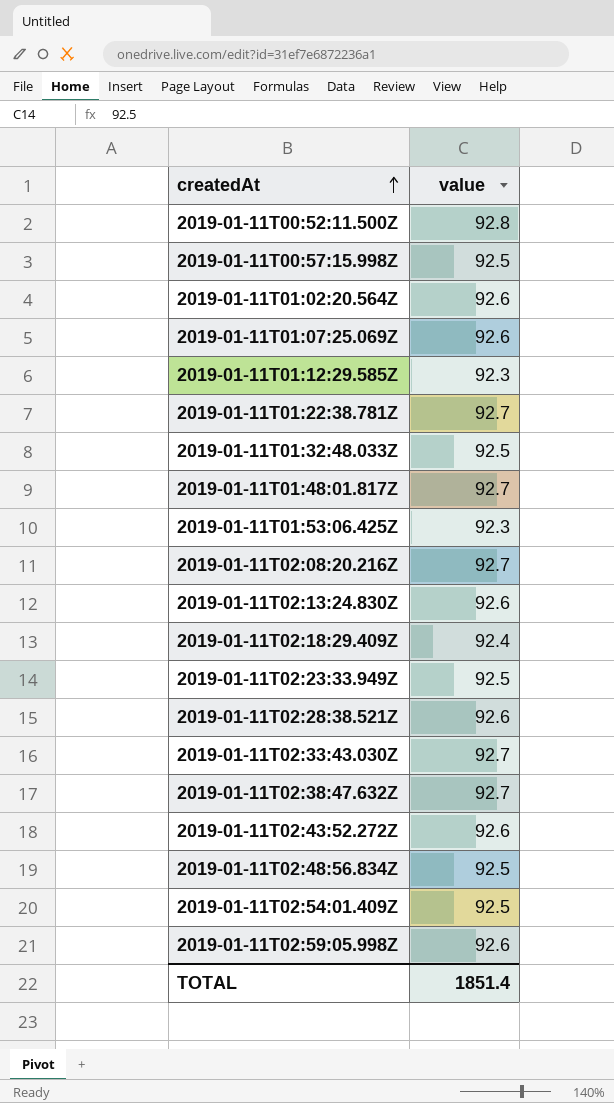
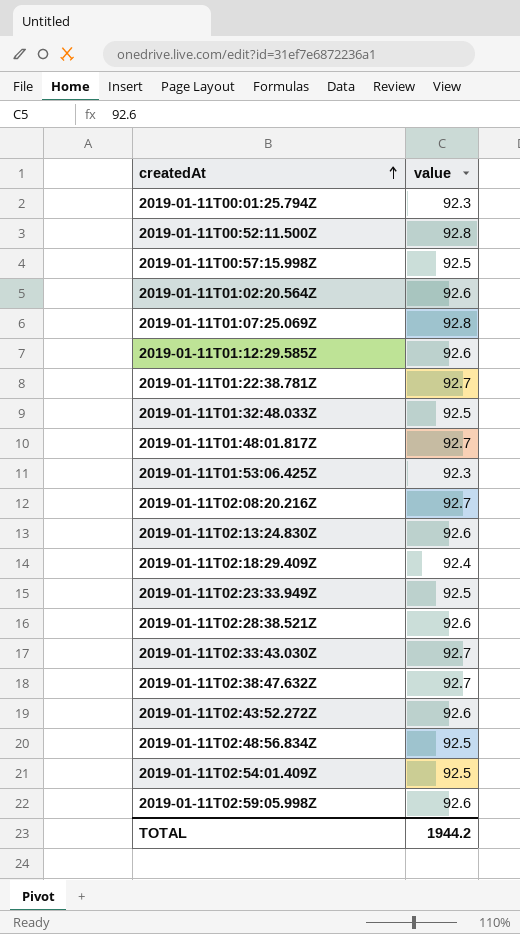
row 2019-01-11T00:01:25.794Z: none -> 92.3
2019-01-11T01:07:25.069Z | value: 92.6 -> 92.8
2019-01-11T01:12:29.585Z | value: 92.3 -> 92.6
TOTAL | value: 1851.4 -> 1944.2

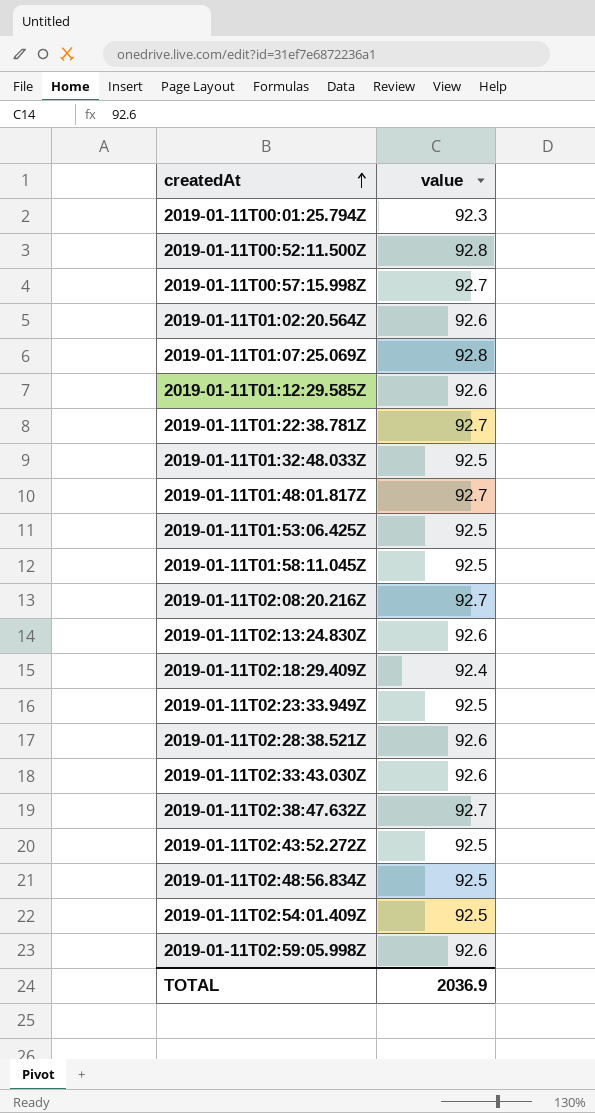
2019-01-11T00:57:15.998Z | value: 92.5 -> 92.7
2019-01-11T01:53:06.425Z | value: 92.3 -> 92.5
row 2019-01-11T01:58:11.045Z: none -> 92.5
2019-01-11T02:33:43.030Z | value: 92.7 -> 92.6
2019-01-11T02:43:52.272Z | value: 92.6 -> 92.5
TOTAL | value: 1944.2 -> 2036.9

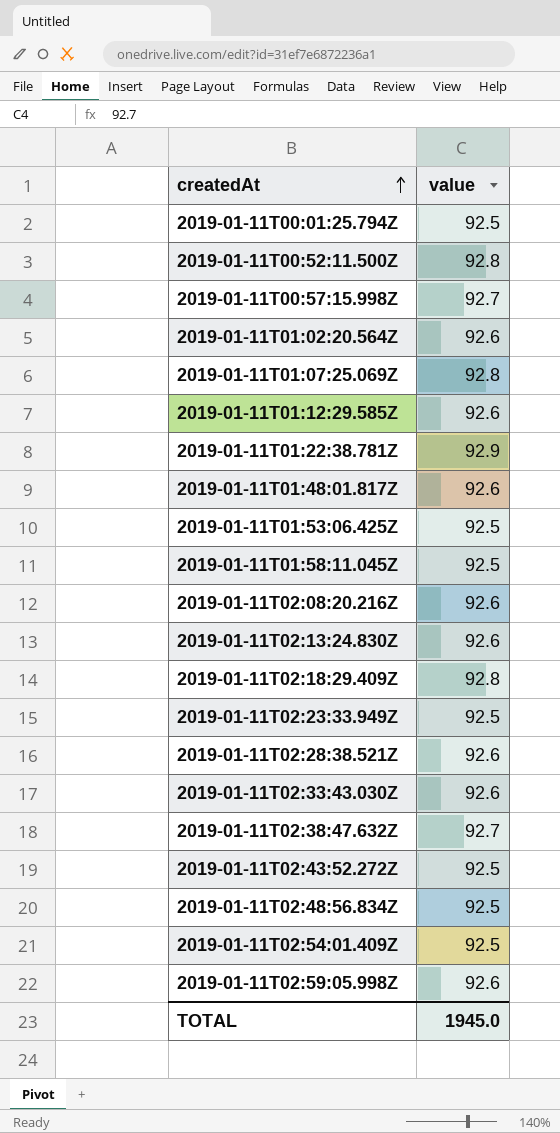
row 2019-01-11T01:32:48.033Z: 92.5 -> none
2019-01-11T00:01:25.794Z | value: 92.3 -> 92.5
2019-01-11T01:22:38.781Z | value: 92.7 -> 92.9
2019-01-11T01:48:01.817Z | value: 92.7 -> 92.6
2019-01-11T02:08:20.216Z | value: 92.7 -> 92.6
2019-01-11T02:18:29.409Z | value: 92.4 -> 92.8
TOTAL | value: 2036.9 -> 1945.0

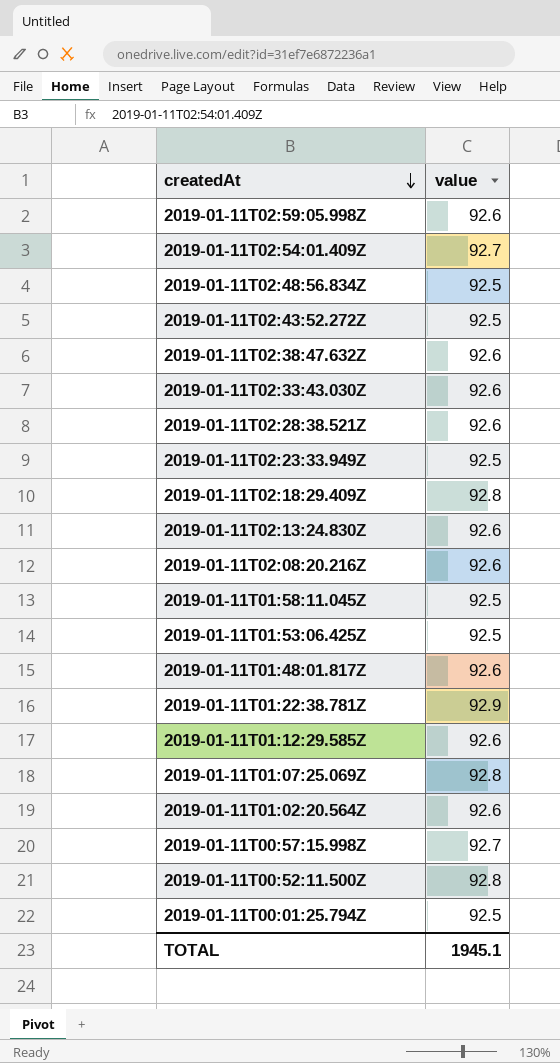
row order: createdAt ascending -> createdAt descending
2019-01-11T02:54:01.409Z | value: 92.5 -> 92.7
2019-01-11T02:38:47.632Z | value: 92.7 -> 92.6
TOTAL | value: 1945.0 -> 1945.1

